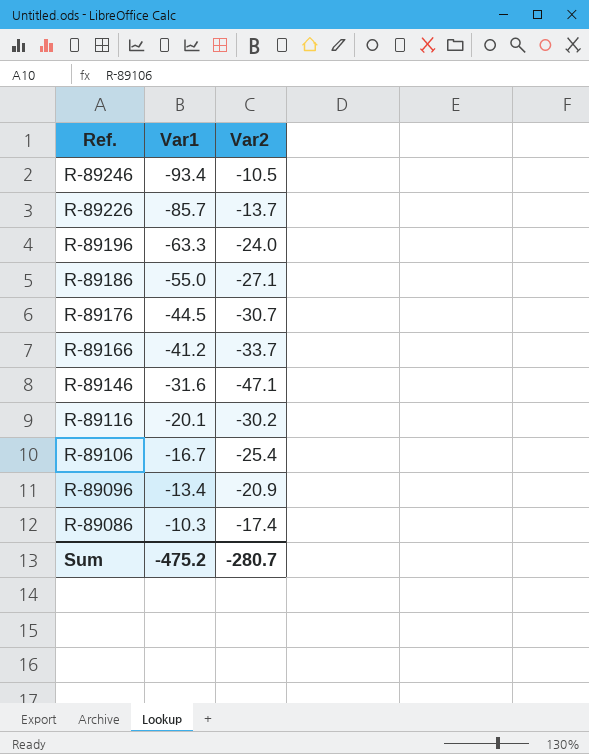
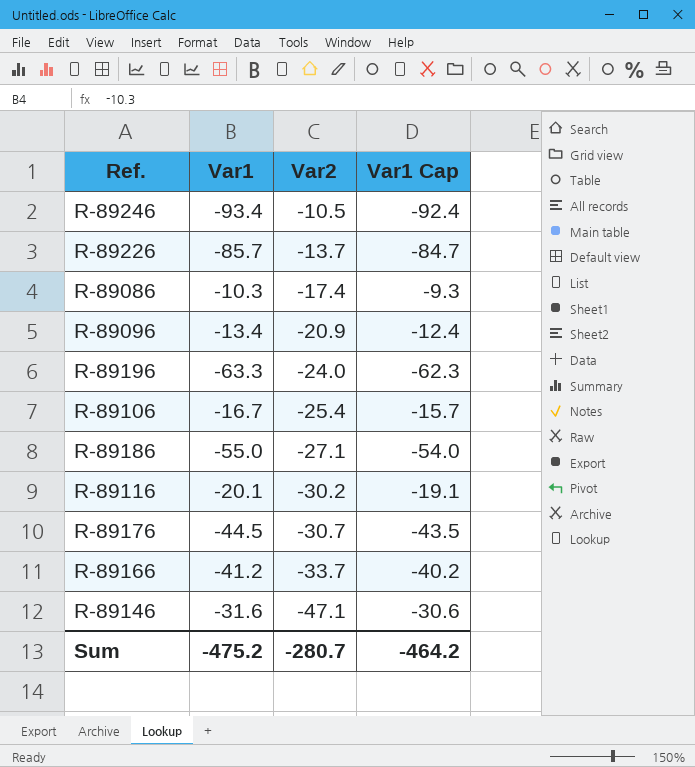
row order: Ref. descending -> Var2 descending
column Var1 Cap | formula: none -> [Var1] + 1

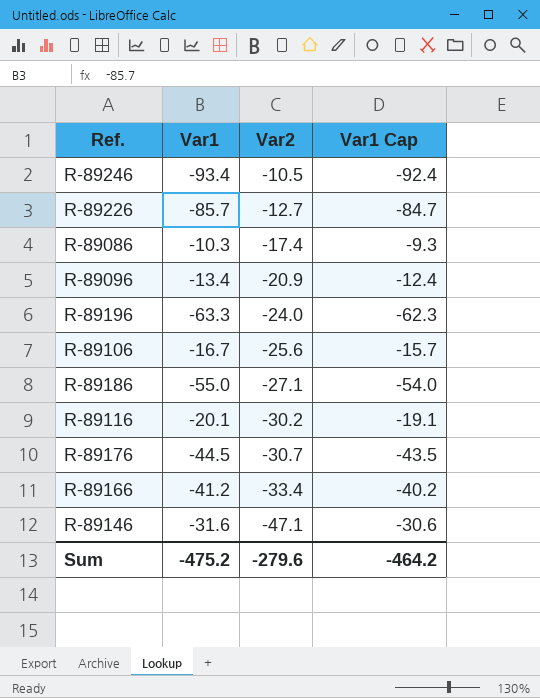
R-89226 | Var2: -13.7 -> -12.7
R-89106 | Var2: -25.4 -> -25.6
R-89166 | Var2: -33.7 -> -33.4
Sum | Var2: -280.7 -> -279.6

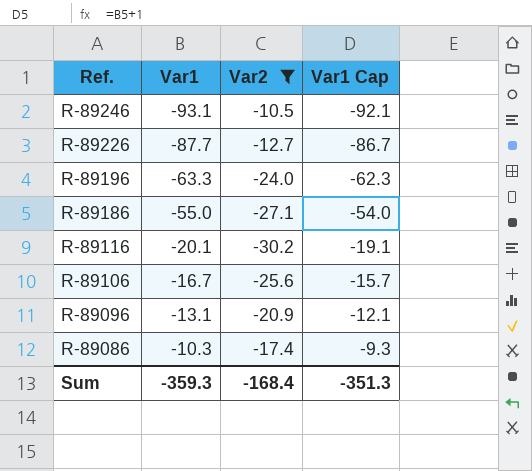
filter: none -> Var2 >= -30.2
row order: Var2 descending -> Ref. descending
R-89246 | Var1: -93.4 -> -93.1
R-89246 | Var1 Cap: -92.4 -> -92.1
R-89226 | Var1: -85.7 -> -87.7
R-89226 | Var1 Cap: -84.7 -> -86.7
R-89096 | Var1: -13.4 -> -13.1
R-89096 | Var1 Cap: -12.4 -> -12.1
Sum | Var1: -475.2 -> -359.3
Sum | Var2: -279.6 -> -168.4
Sum | Var1 Cap: -464.2 -> -351.3

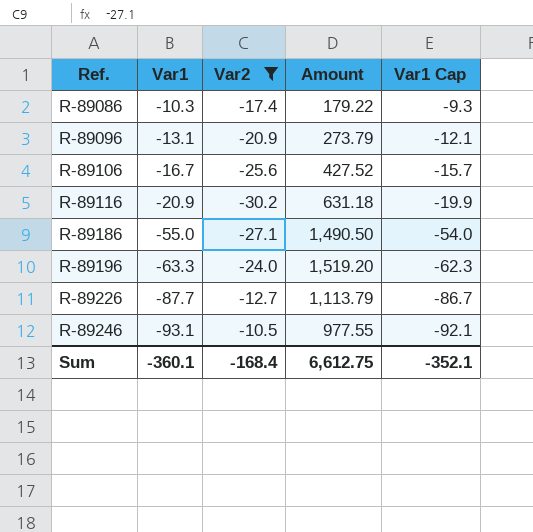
row order: Ref. descending -> Ref. ascending
column Amount | formula: none -> [Var1] * [Var2]
R-89116 | Var1: -20.1 -> -20.9
R-89116 | Var1 Cap: -19.1 -> -19.9
Sum | Var1: -359.3 -> -360.1
Sum | Var1 Cap: -351.3 -> -352.1

